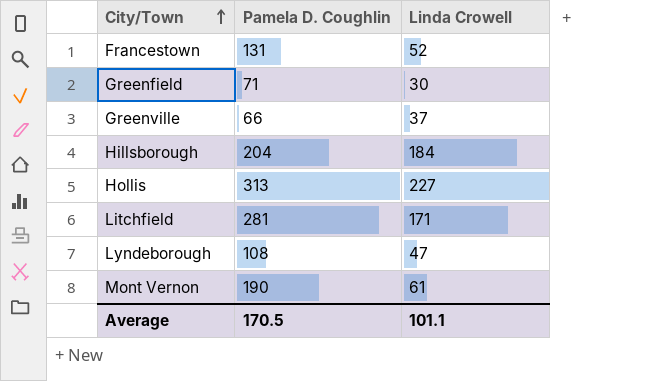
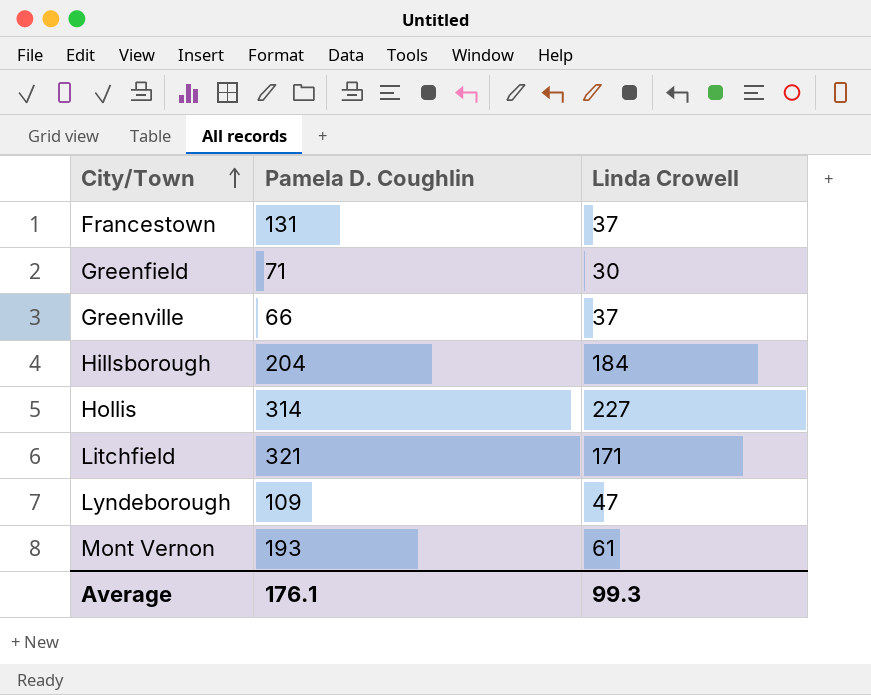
Francestown | Linda Crowell: 52 -> 37
Hollis | Pamela D. Coughlin: 313 -> 314
Litchfield | Pamela D. Coughlin: 281 -> 321
Lyndeborough | Pamela D. Coughlin: 108 -> 109
Mont Vernon | Pamela D. Coughlin: 190 -> 193
Average | Pamela D. Coughlin: 170.5 -> 176.1
Average | Linda Crowell: 101.1 -> 99.3

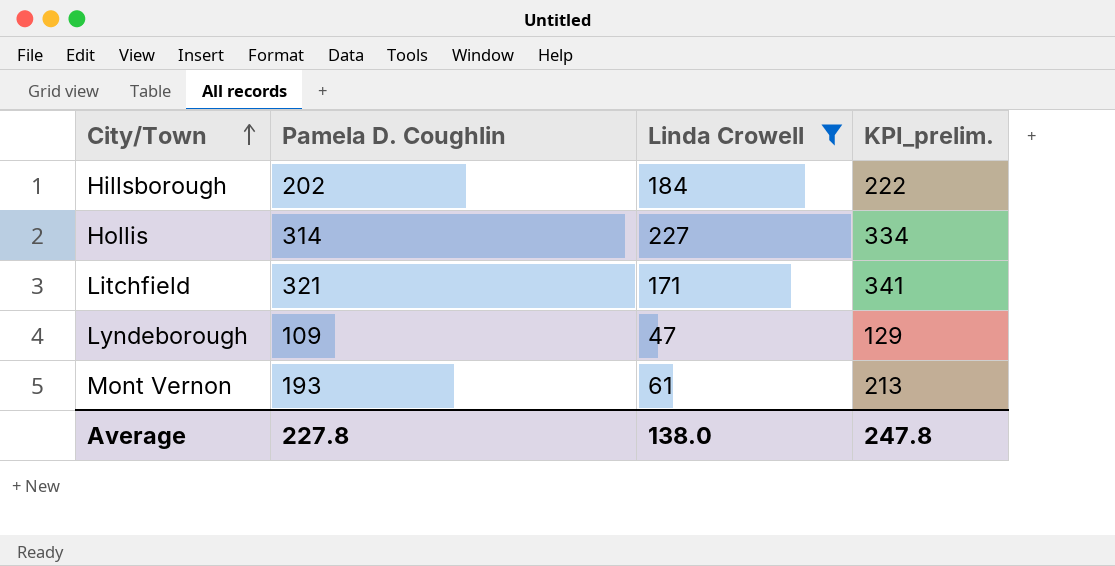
filter: none -> Linda Crowell >= 47
column KPI_prelim. | formula: none -> [Pamela D. Coughlin] + 20
Hillsborough | Pamela D. Coughlin: 204 -> 202
Average | Pamela D. Coughlin: 176.1 -> 227.8
Average | Linda Crowell: 99.3 -> 138.0

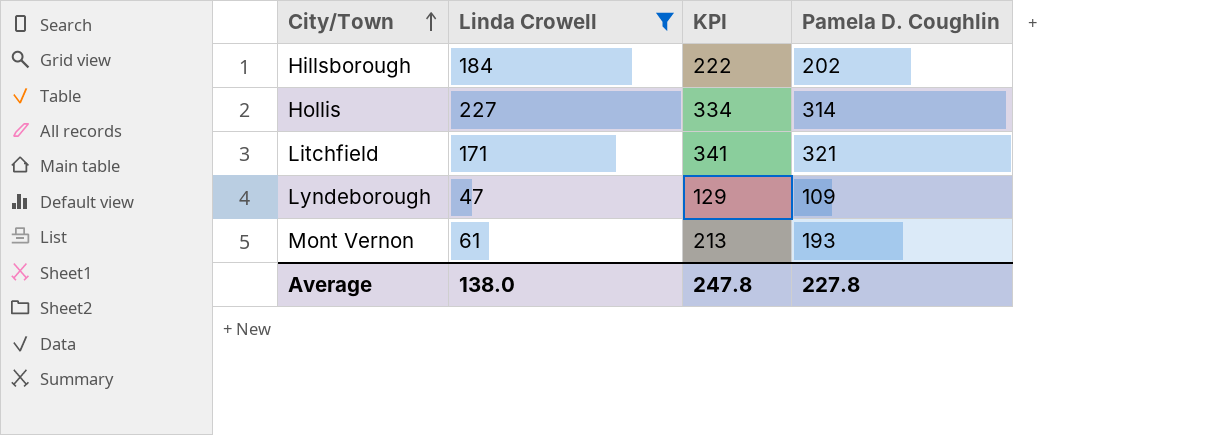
column name: KPI_prelim. -> KPI
column Pamela D. Coughlin | position: 2 -> 4

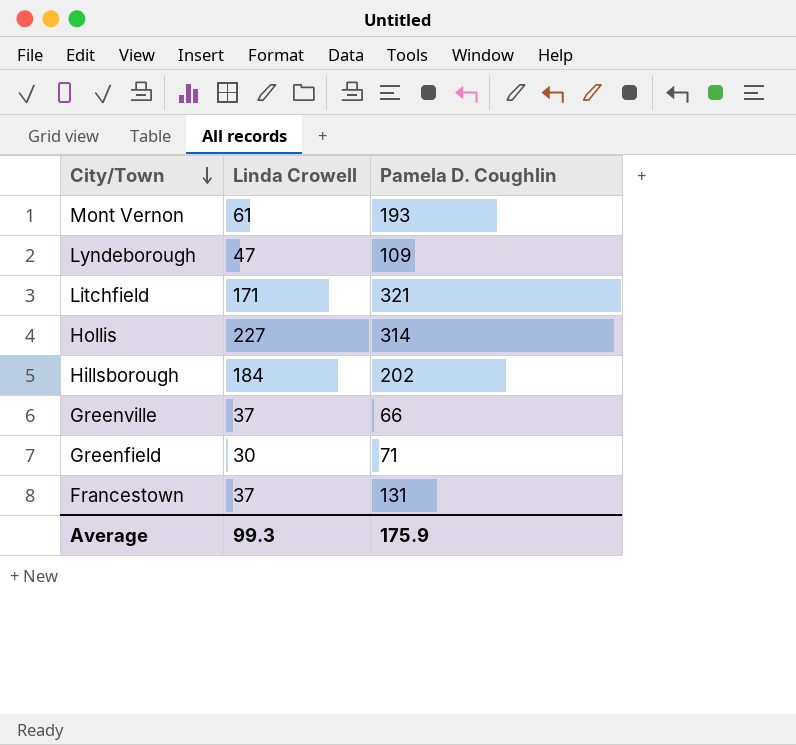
filter: Linda Crowell >= 47 -> none
row order: City/Town ascending -> City/Town descending
column KPI | formula: [Pamela D. Coughlin] + 20 -> none
Average | Linda Crowell: 138.0 -> 99.3
Average | Pamela D. Coughlin: 227.8 -> 175.9

